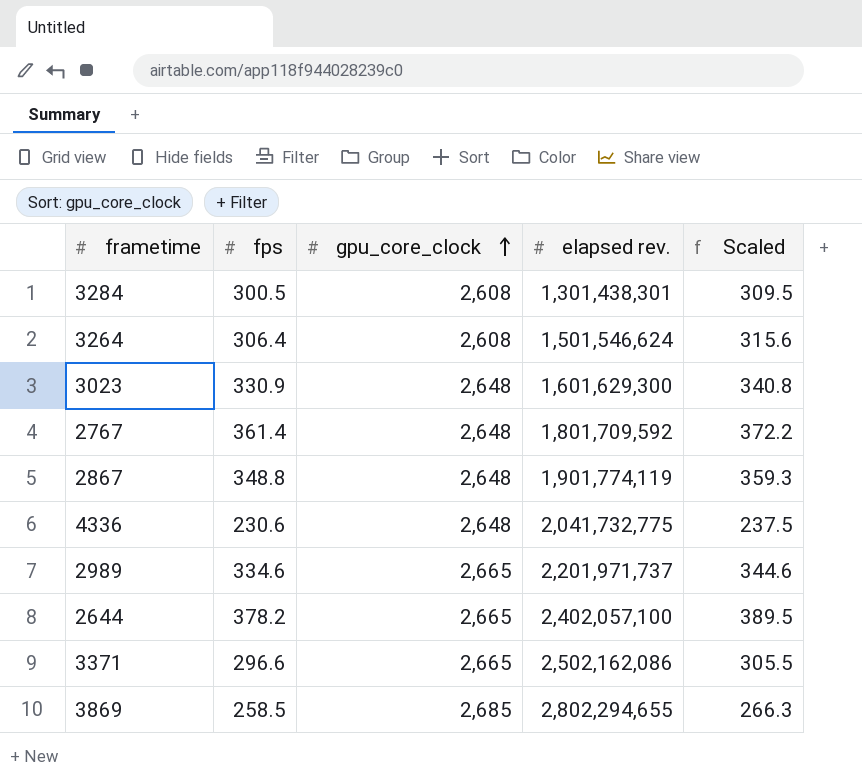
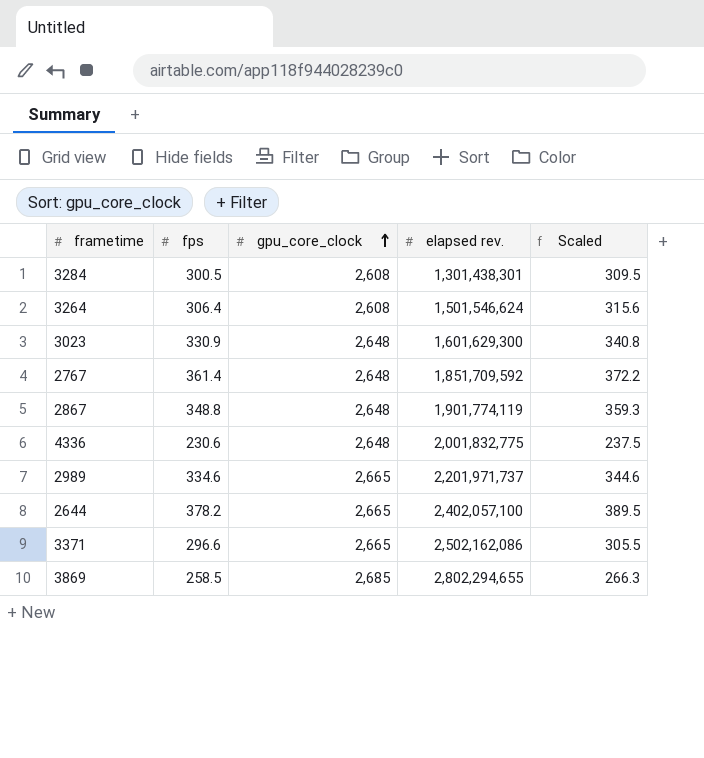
2767 | elapsed rev.: 1,801,709,592 -> 1,851,709,592
4336 | elapsed rev.: 2,041,732,775 -> 2,001,832,775

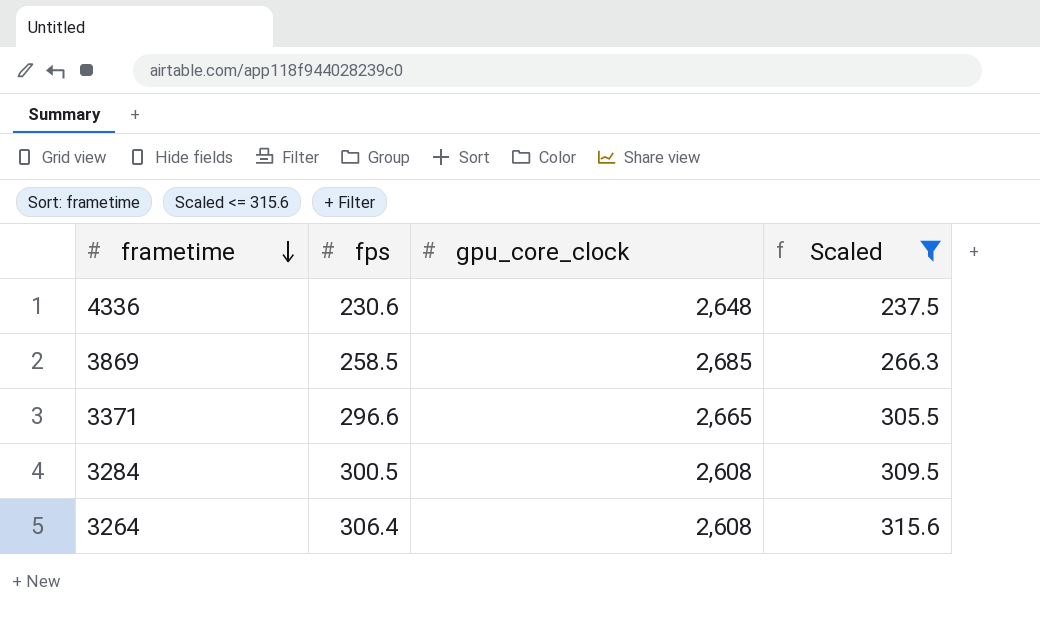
filter: none -> Scaled <= 315.6
row order: gpu_core_clock ascending -> frametime descending
column elapsed rev. | position: 4 -> none

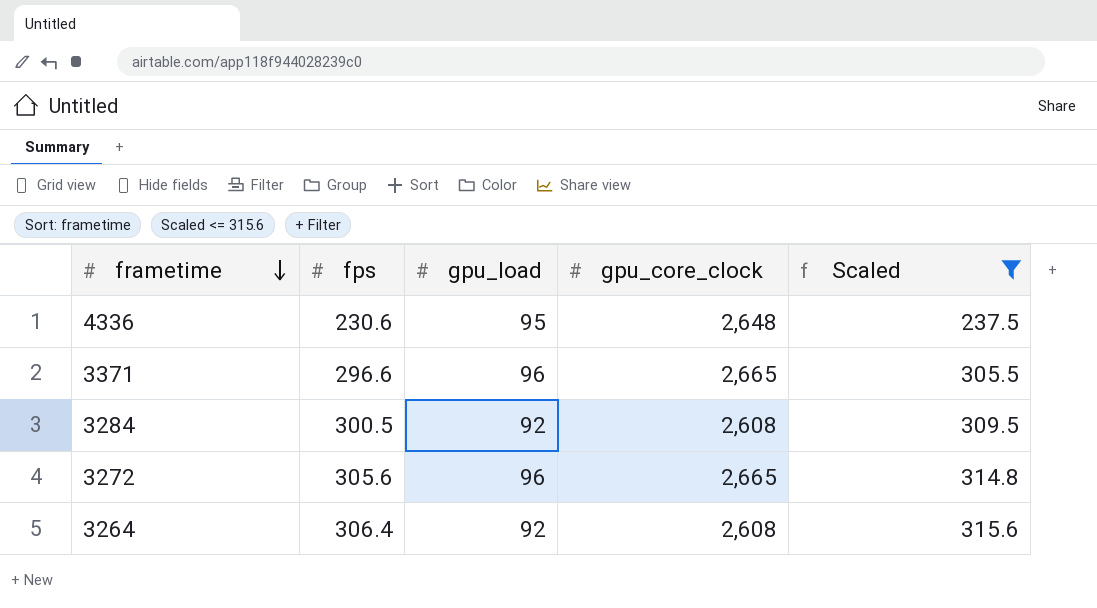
column gpu_load | position: none -> 3
row 3869: 258.5 | 2,685 | 266.3 -> none
row 3272: none -> 305.6 | 96 | 2,665 | 314.8

